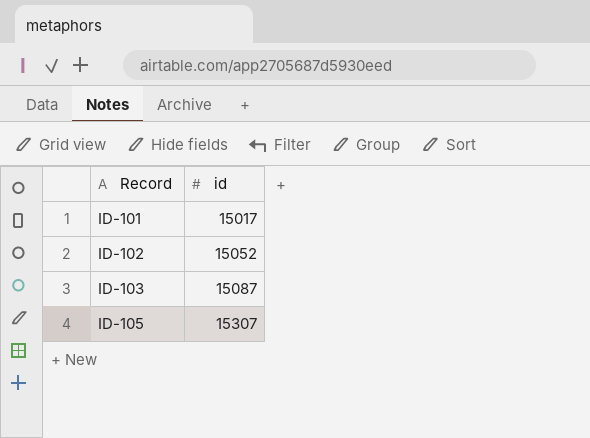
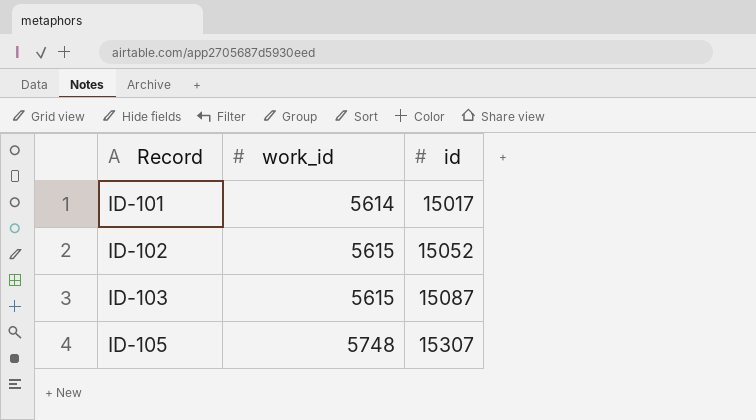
column work_id | position: none -> 2

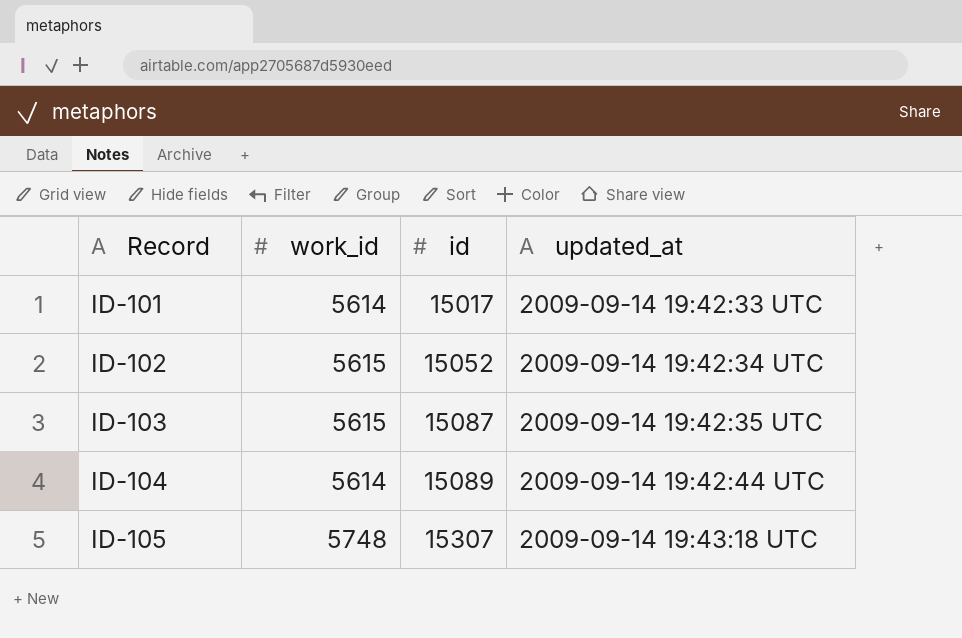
column updated_at | position: none -> 4
row ID-104: none -> 5614 | 15089 | 2009-09-14 19:42:44 UTC

